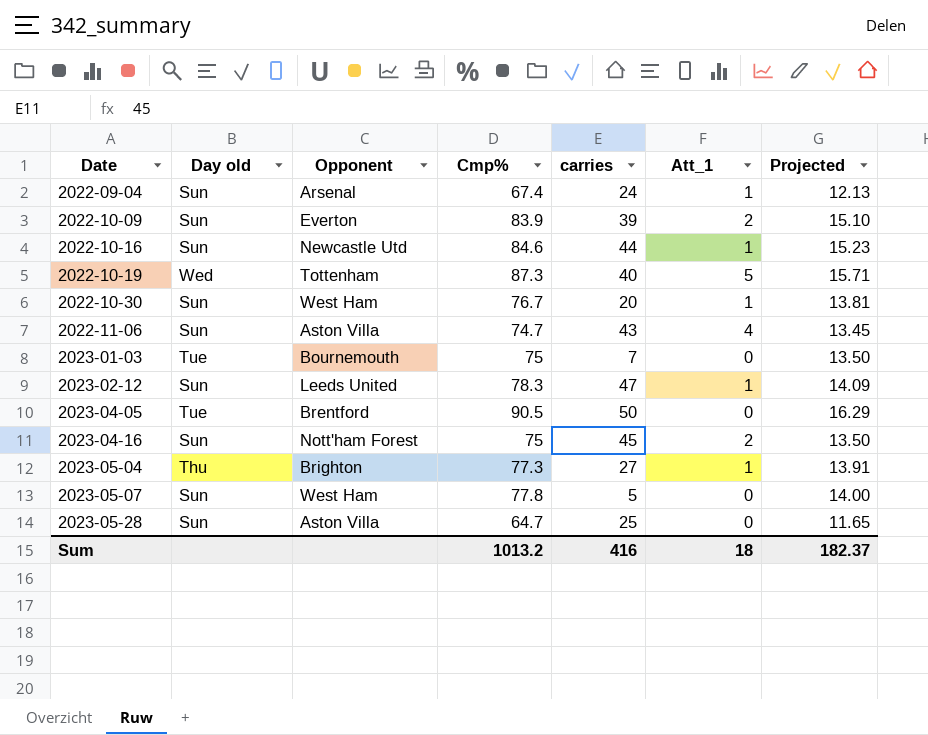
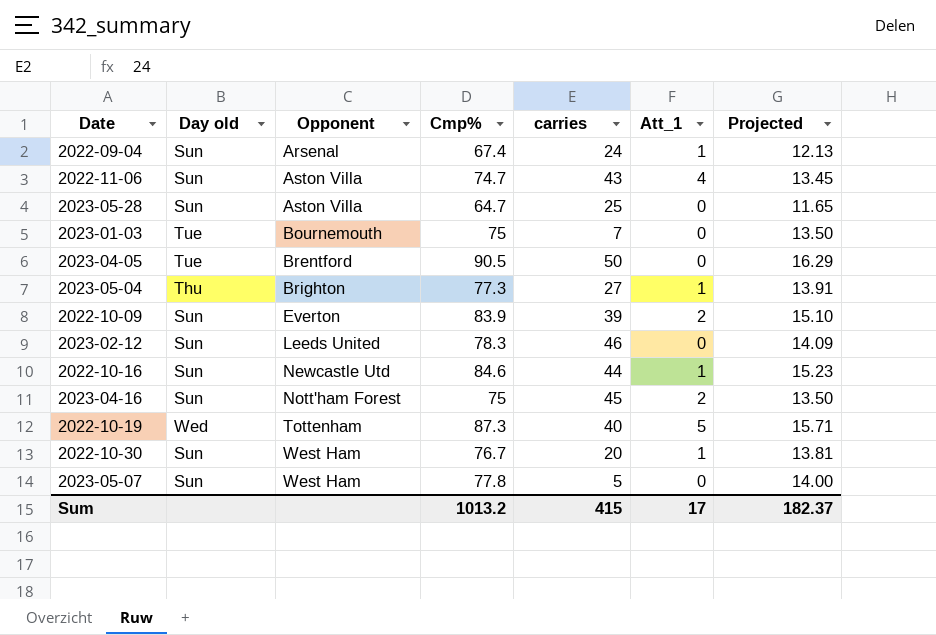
row order: Date ascending -> Opponent ascending
2023-02-12 | carries: 47 -> 46
2023-02-12 | Att_1: 1 -> 0
Sum | carries: 416 -> 415
Sum | Att_1: 18 -> 17

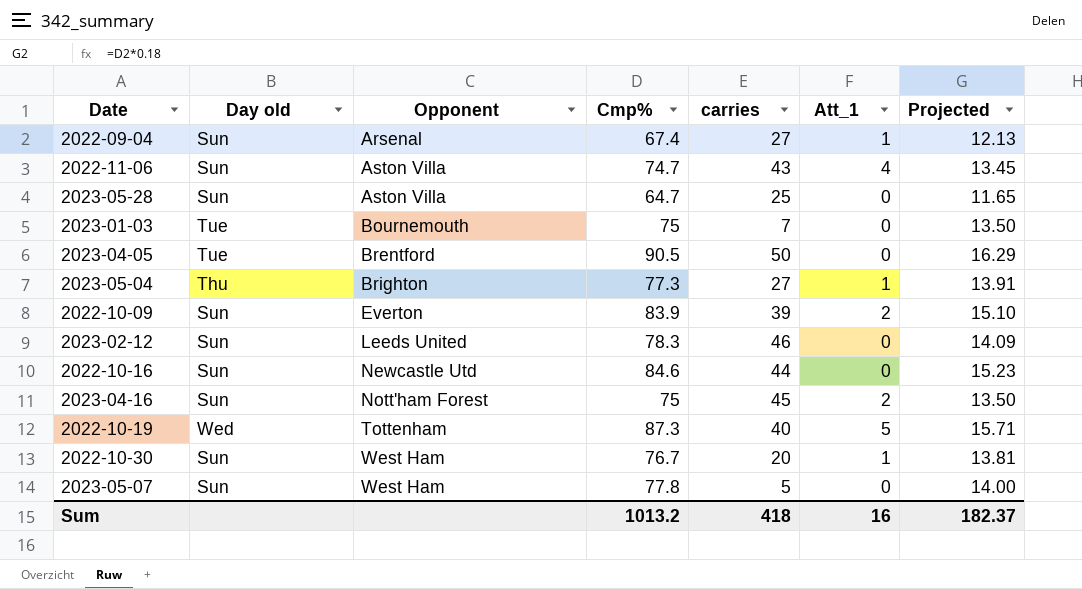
2022-09-04 | carries: 24 -> 27
2022-10-16 | Att_1: 1 -> 0
Sum | carries: 415 -> 418
Sum | Att_1: 17 -> 16

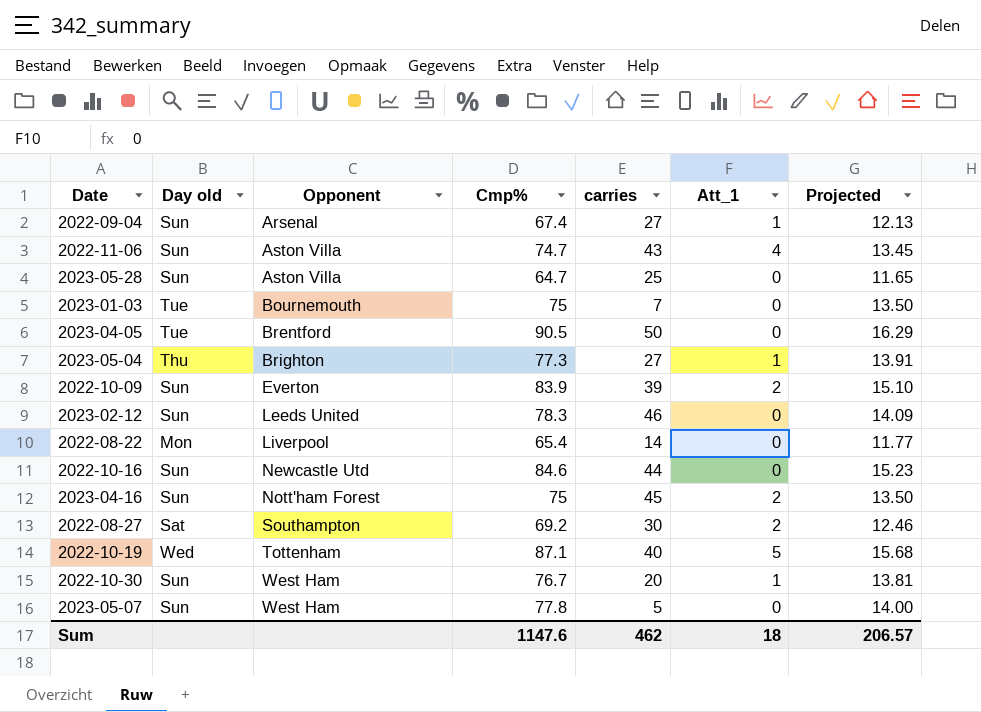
row 2022-08-22: none -> Mon | Liverpool | 65.4 | 14 | 0 | 11.77
row 2022-08-27: none -> Sat | Southampton | 69.2 | 30 | 2 | 12.46
2022-10-19 | Cmp%: 87.3 -> 87.1
2022-10-19 | Projected: 15.71 -> 15.68
Sum | Cmp%: 1013.2 -> 1147.6
Sum | carries: 418 -> 462
Sum | Att_1: 16 -> 18
Sum | Projected: 182.37 -> 206.57

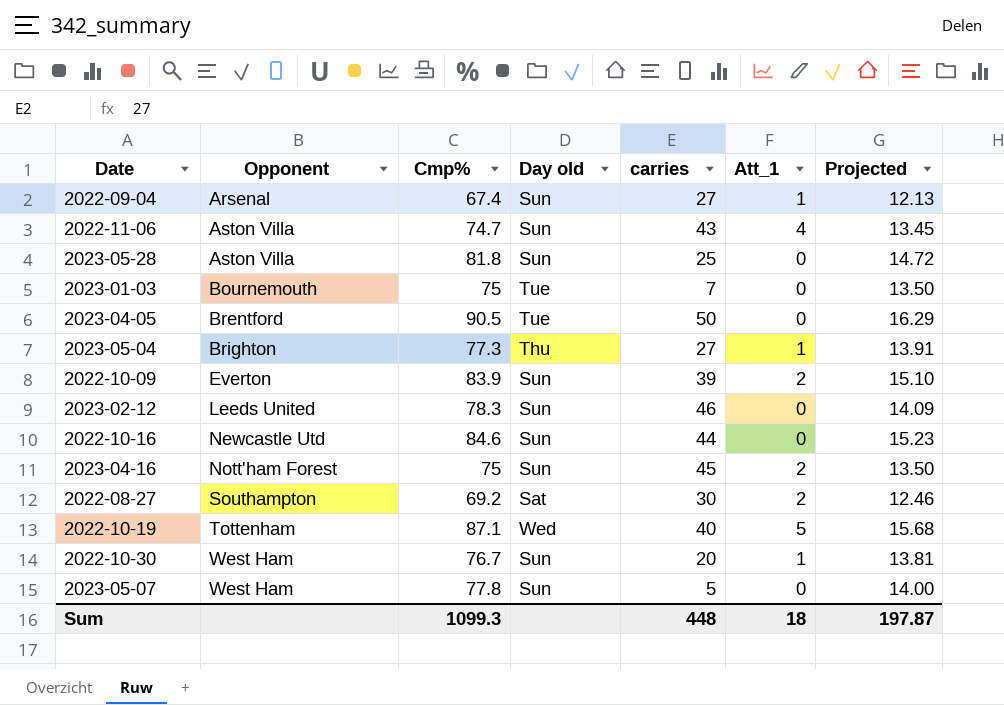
column Day old | position: 2 -> 4
row 2022-08-22: Mon | Liverpool | 65.4 | 14 | 0 | 11.77 -> none
2023-05-28 | Cmp%: 64.7 -> 81.8
2023-05-28 | Projected: 11.65 -> 14.72
Sum | Cmp%: 1147.6 -> 1099.3
Sum | carries: 462 -> 448
Sum | Projected: 206.57 -> 197.87

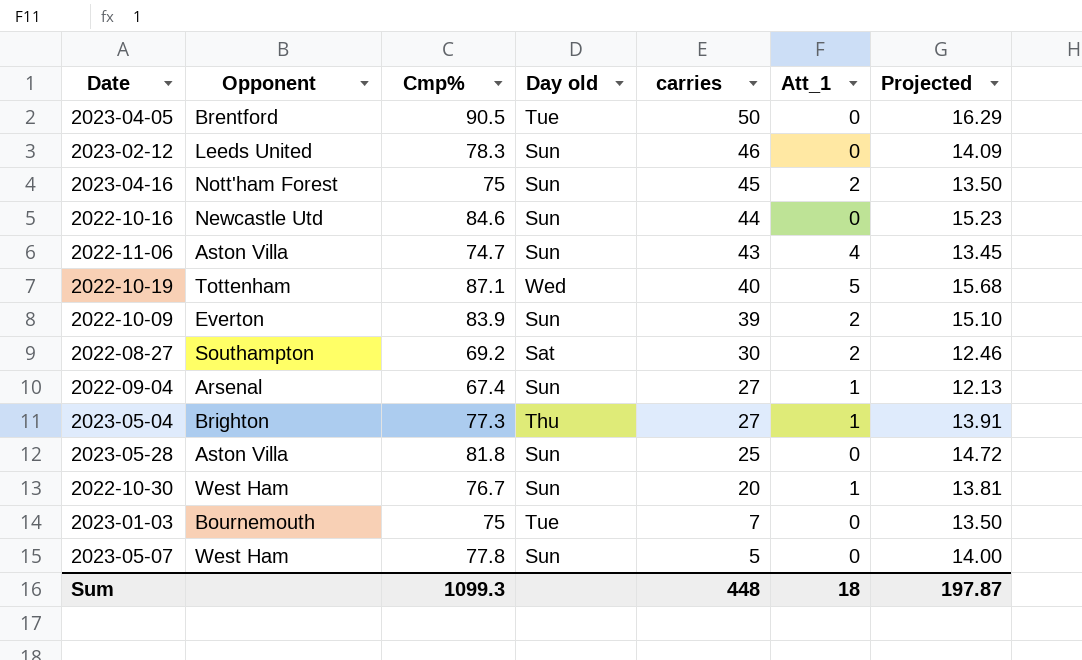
row order: Opponent ascending -> carries descending

